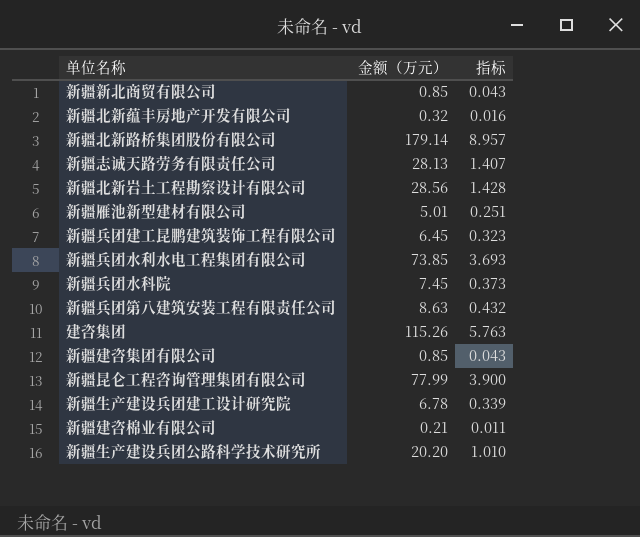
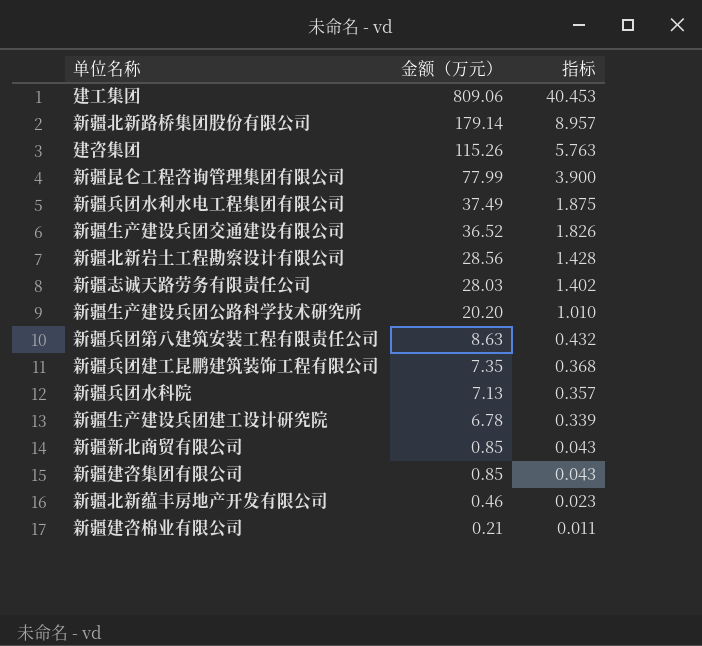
row order: none -> 金额（万元） descending
row 新疆雁池新型建材有限公司: 5.01 | 0.251 -> none
row 建工集团: none -> 809.06 | 40.453
新疆兵团水利水电工程集团有限公司 | 金额（万元）: 73.85 -> 37.49
新疆兵团水利水电工程集团有限公司 | 指标: 3.693 -> 1.875
row 新疆生产建设兵团交通建设有限公司: none -> 36.52 | 1.826
新疆志诚天路劳务有限责任公司 | 金额（万元）: 28.13 -> 28.03
新疆志诚天路劳务有限责任公司 | 指标: 1.407 -> 1.402
新疆兵团建工昆鹏建筑装饰工程有限公司 | 金额（万元）: 6.45 -> 7.35
新疆兵团建工昆鹏建筑装饰工程有限公司 | 指标: 0.323 -> 0.368
新疆兵团水科院 | 金额（万元）: 7.45 -> 7.13
新疆兵团水科院 | 指标: 0.373 -> 0.357
新疆北新蕴丰房地产开发有限公司 | 金额（万元）: 0.32 -> 0.46
新疆北新蕴丰房地产开发有限公司 | 指标: 0.016 -> 0.023

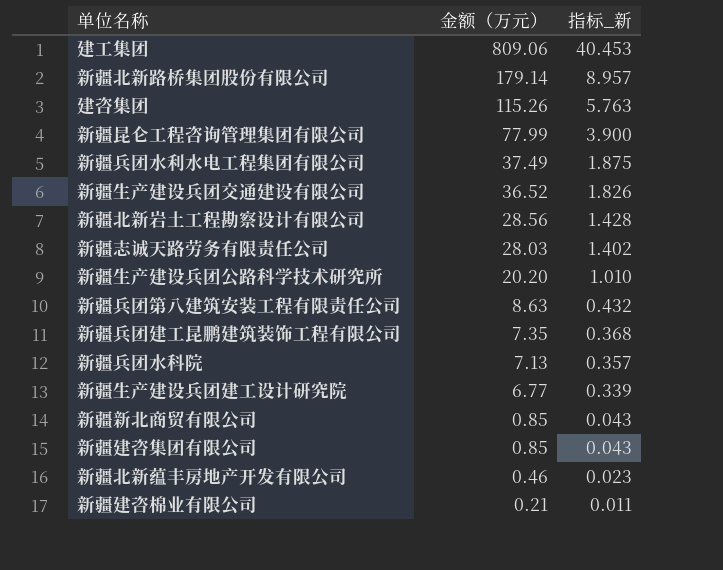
column name: 指标 -> 指标_新
新疆生产建设兵团建工设计研究院 | 金额（万元）: 6.78 -> 6.77

